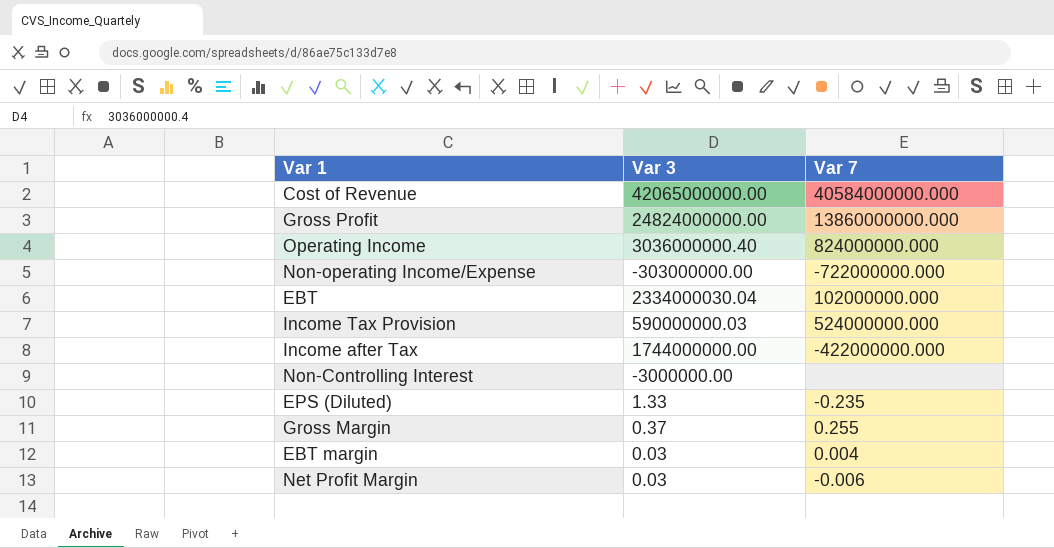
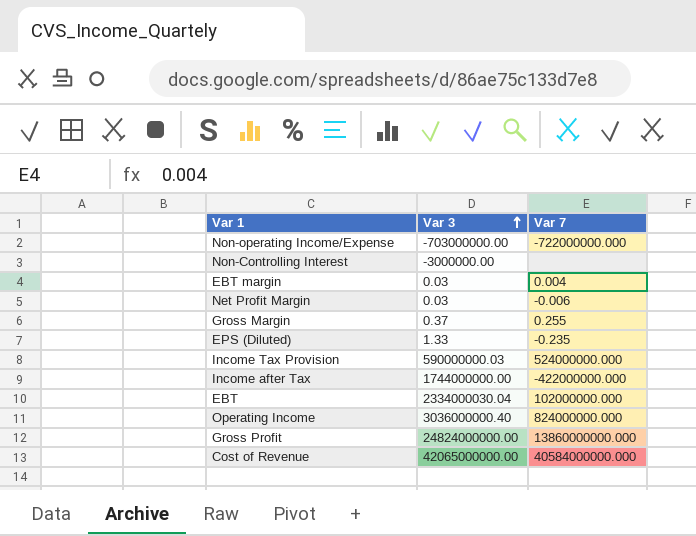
row order: none -> Var 3 ascending
Non-operating Income/Expense | Var 3: -303000000.00 -> -703000000.00

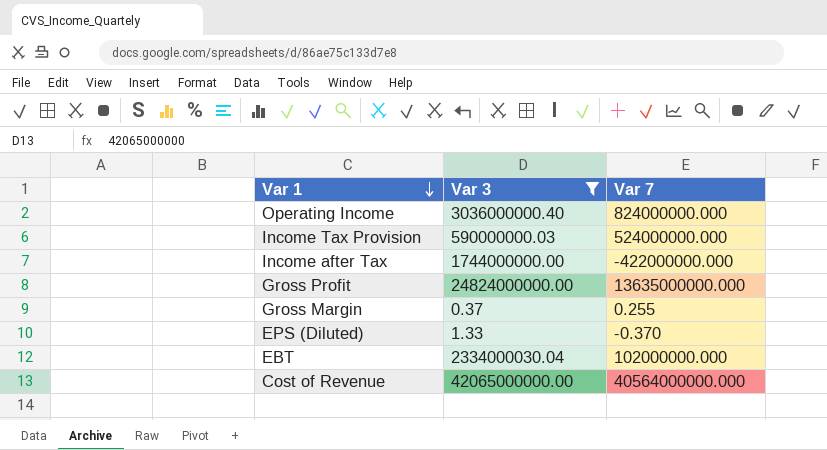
filter: none -> Var 3 >= 0.37
row order: Var 3 ascending -> Var 1 descending
Gross Profit | Var 7: 13860000000.000 -> 13635000000.000
EPS (Diluted) | Var 7: -0.235 -> -0.370
Cost of Revenue | Var 7: 40584000000.000 -> 40564000000.000

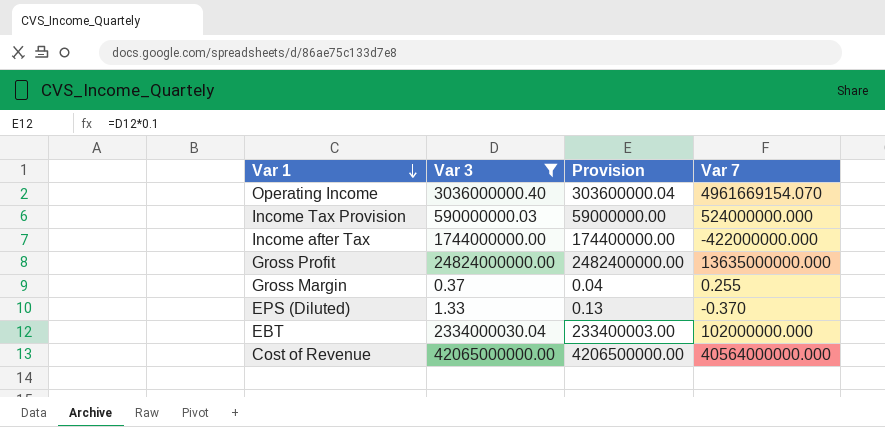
column Provision | formula: none -> [Var 3] * 0.1
Operating Income | Var 7: 824000000.000 -> 4961669154.070

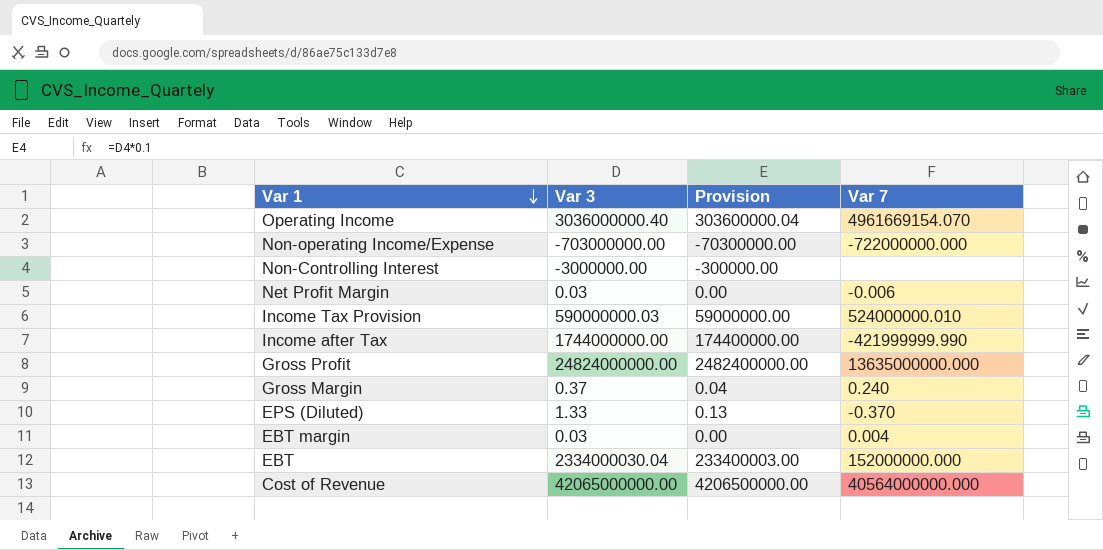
filter: Var 3 >= 0.37 -> none
Income Tax Provision | Var 7: 524000000.000 -> 524000000.010
Income after Tax | Var 7: -422000000.000 -> -421999999.990
Gross Margin | Var 7: 0.255 -> 0.240
EBT | Var 7: 102000000.000 -> 152000000.000

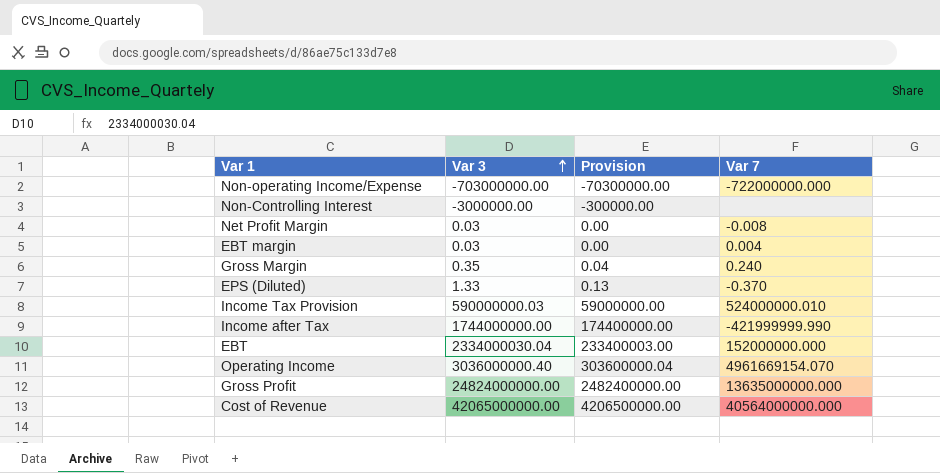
row order: Var 1 descending -> Var 3 ascending
Net Profit Margin | Var 7: -0.006 -> -0.008
Gross Margin | Var 3: 0.37 -> 0.35

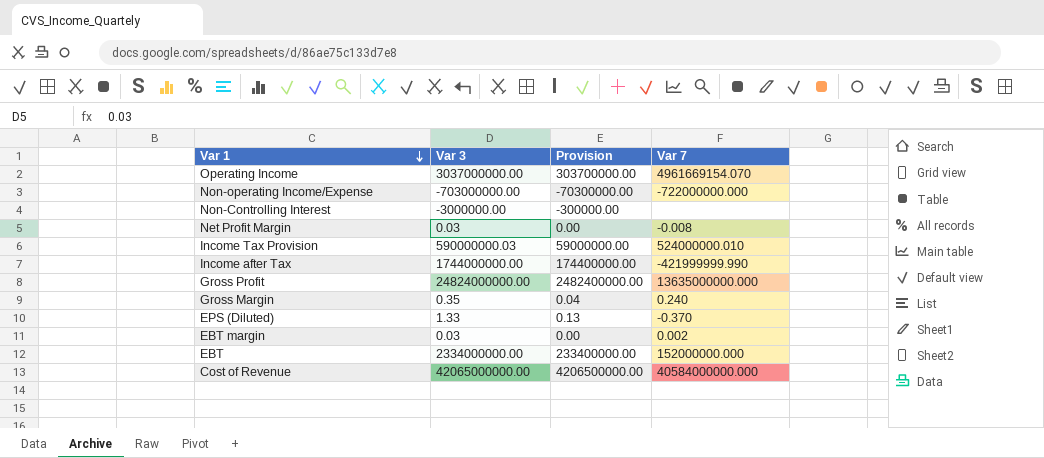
row order: Var 3 ascending -> Var 1 descending
Operating Income | Var 3: 3036000000.40 -> 3037000000.00
Operating Income | Provision: 303600000.04 -> 303700000.00
EBT margin | Var 7: 0.004 -> 0.002
EBT | Var 3: 2334000030.04 -> 2334000000.00
EBT | Provision: 233400003.00 -> 233400000.00
Cost of Revenue | Var 7: 40564000000.000 -> 40584000000.000

